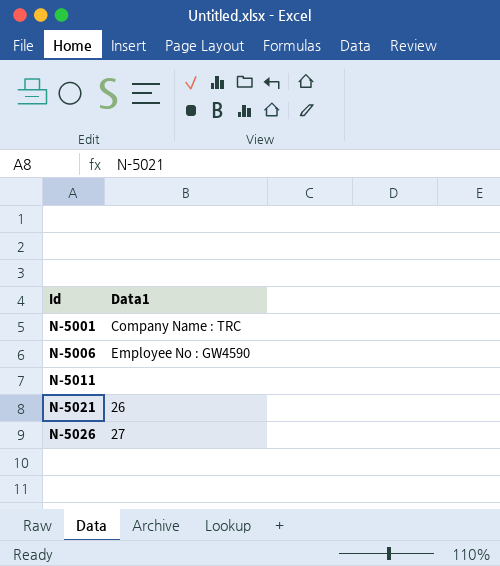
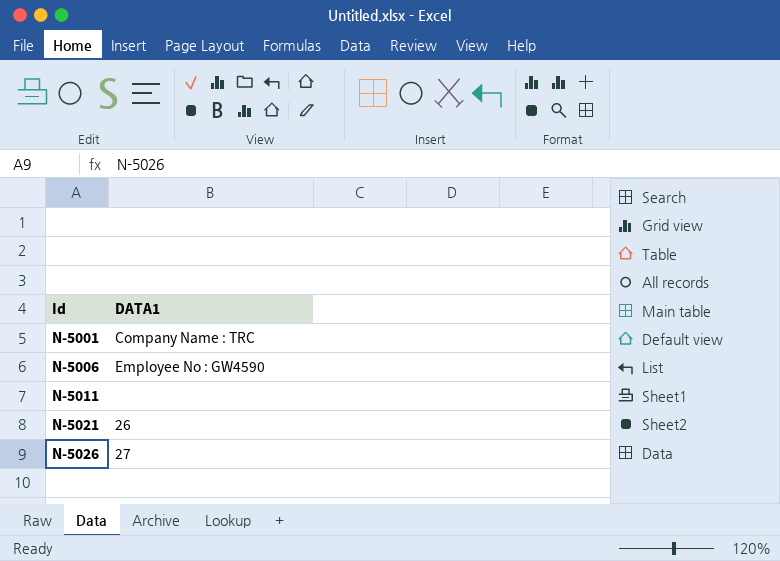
column name: Data1 -> DATA1

